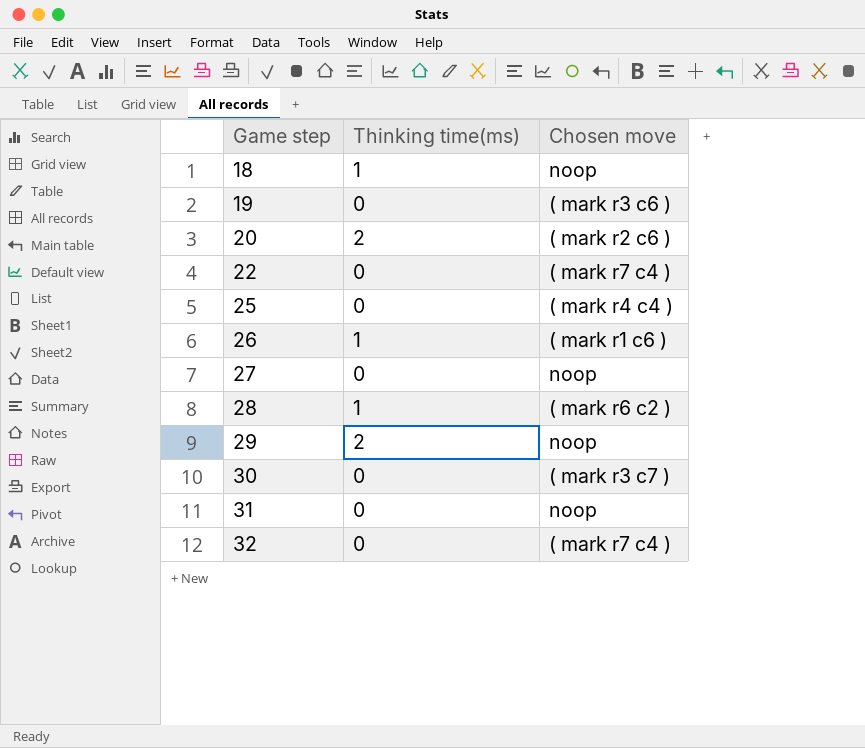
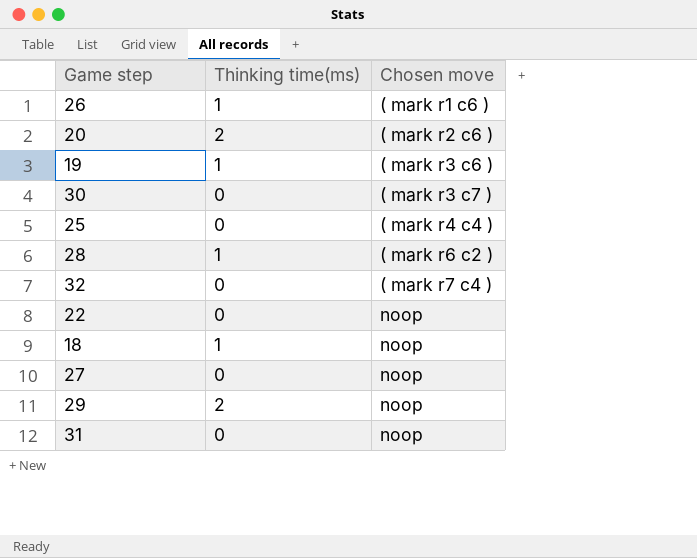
row order: Game step ascending -> Chosen move ascending
19 | Thinking time(ms): 0 -> 1
22 | Chosen move: ( mark r7 c4 ) -> noop

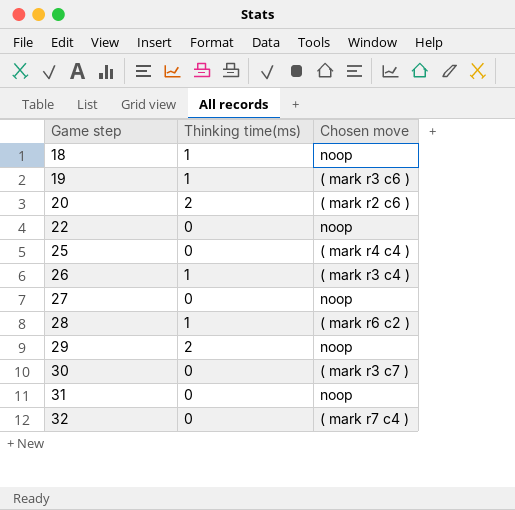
row order: Chosen move ascending -> Game step ascending
26 | Chosen move: ( mark r1 c6 ) -> ( mark r3 c4 )

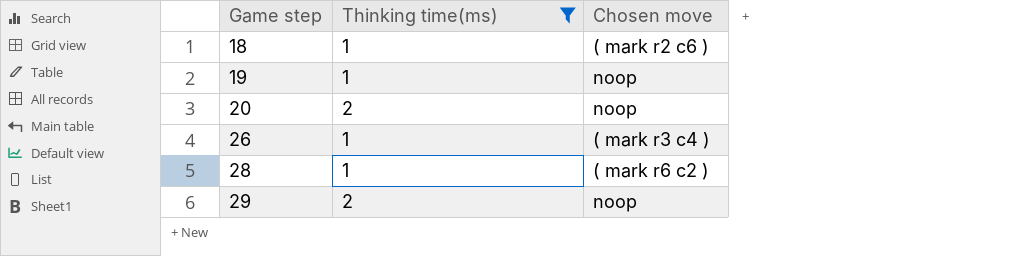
filter: none -> Thinking time(ms) != 0
18 | Chosen move: noop -> ( mark r2 c6 )
19 | Chosen move: ( mark r3 c6 ) -> noop
20 | Chosen move: ( mark r2 c6 ) -> noop

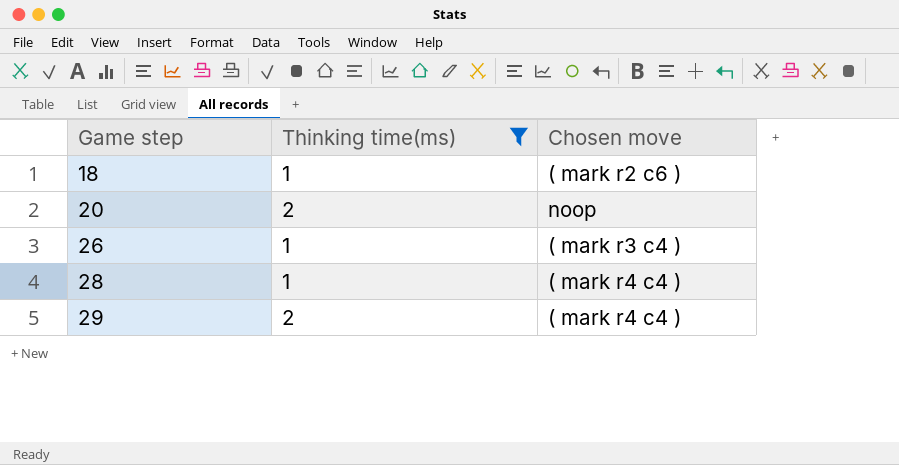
row 19: 1 | noop -> none
28 | Chosen move: ( mark r6 c2 ) -> ( mark r4 c4 )
29 | Chosen move: noop -> ( mark r4 c4 )

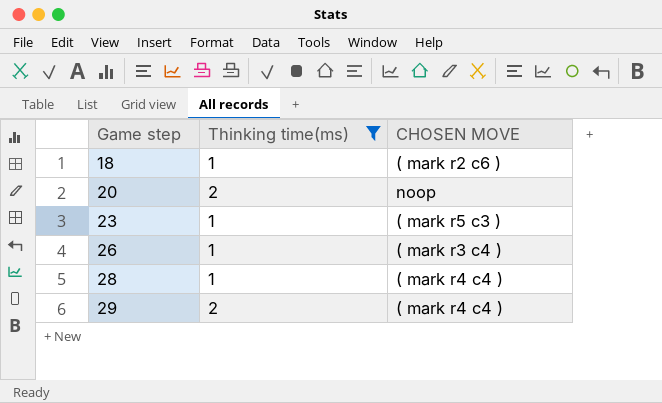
column name: Chosen move -> CHOSEN MOVE
row 23: none -> 1 | ( mark r5 c3 )

